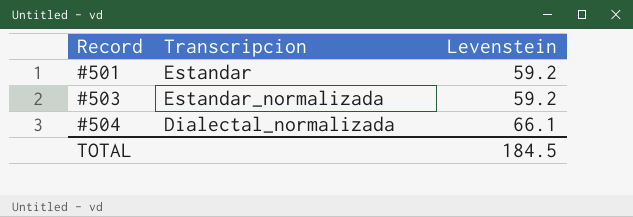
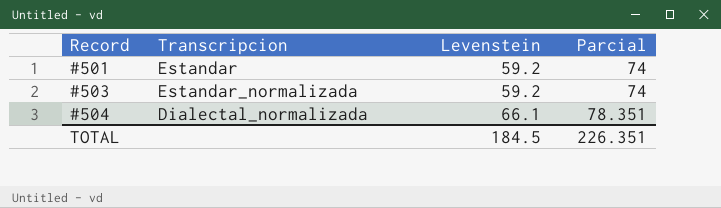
column Parcial | position: none -> 4

